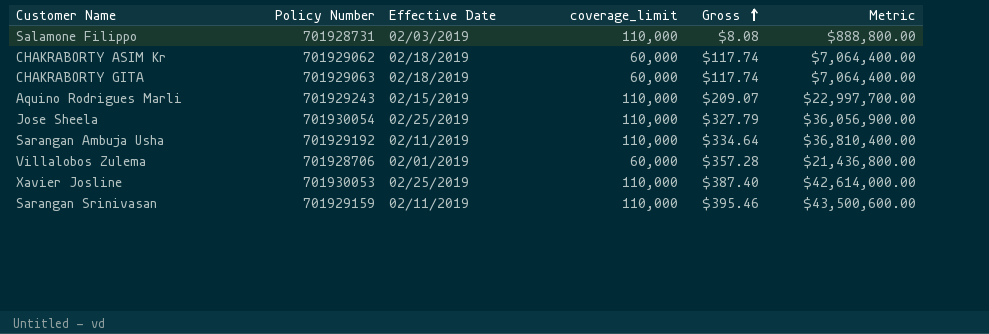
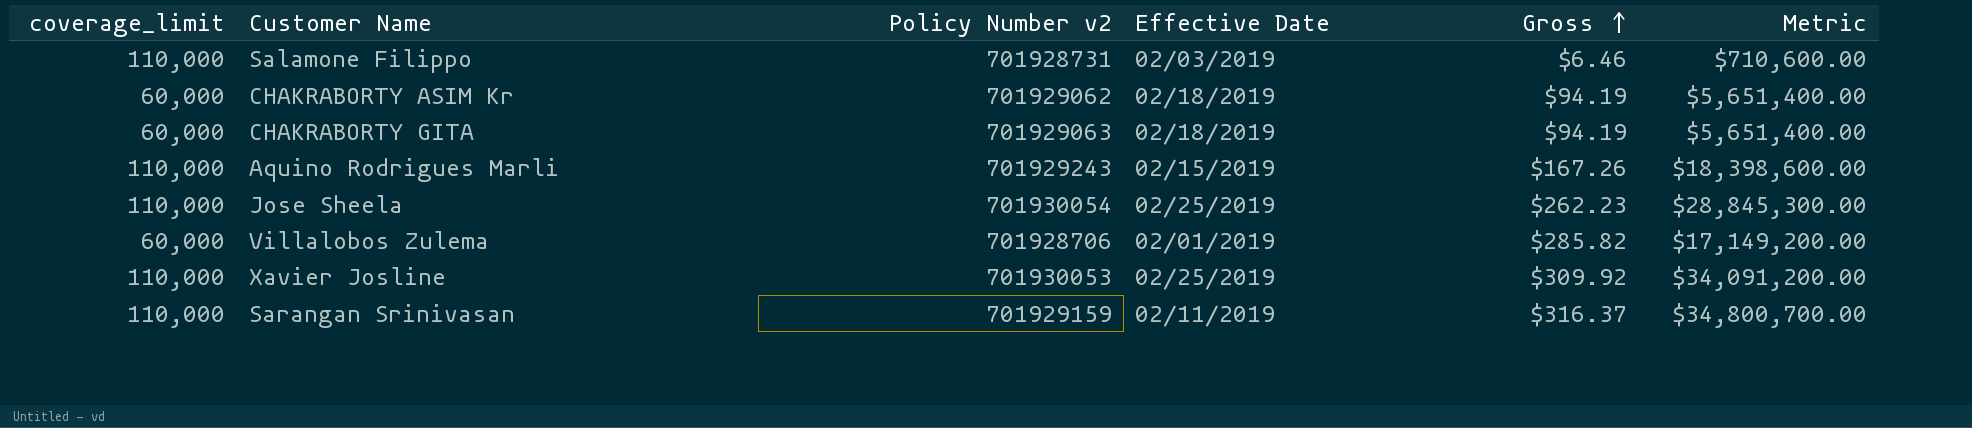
column coverage_limit | position: 4 -> 1
column name: Policy Number -> Policy Number v2
row Sarangan Ambuja Usha: 701929192 | 02/11/2019 | 110,000 | $334.64 | $36,810,400.00 -> none
Salamone Filippo | Gross: $8.08 -> $6.46
Salamone Filippo | Metric: $888,800.00 -> $710,600.00
CHAKRABORTY ASIM Kr | Gross: $117.74 -> $94.19
CHAKRABORTY ASIM Kr | Metric: $7,064,400.00 -> $5,651,400.00
CHAKRABORTY GITA | Gross: $117.74 -> $94.19
CHAKRABORTY GITA | Metric: $7,064,400.00 -> $5,651,400.00
Aquino Rodrigues Marli | Gross: $209.07 -> $167.26
Aquino Rodrigues Marli | Metric: $22,997,700.00 -> $18,398,600.00
Jose Sheela | Gross: $327.79 -> $262.23
Jose Sheela | Metric: $36,056,900.00 -> $28,845,300.00
Villalobos Zulema | Gross: $357.28 -> $285.82
Villalobos Zulema | Metric: $21,436,800.00 -> $17,149,200.00
Xavier Josline | Gross: $387.40 -> $309.92
Xavier Josline | Metric: $42,614,000.00 -> $34,091,200.00
Sarangan Srinivasan | Gross: $395.46 -> $316.37
Sarangan Srinivasan | Metric: $43,500,600.00 -> $34,800,700.00

